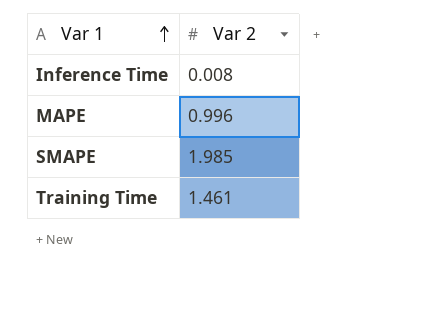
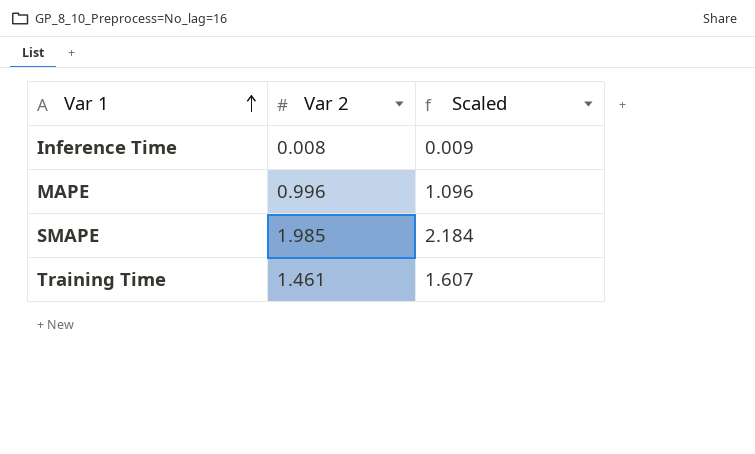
column Scaled | formula: none -> [Var 2] * 1.1

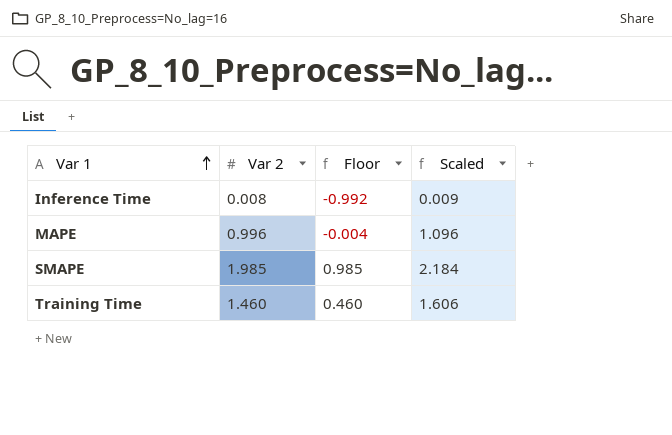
column Floor | formula: none -> [Var 2] - 1
Training Time | Var 2: 1.461 -> 1.460
Training Time | Scaled: 1.607 -> 1.606

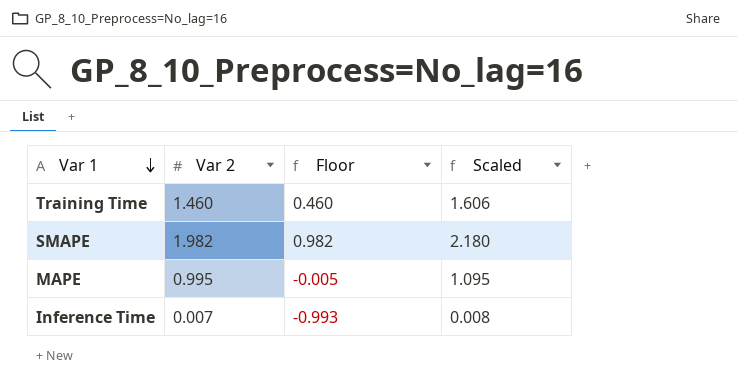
row order: Var 1 ascending -> Var 1 descending
SMAPE | Var 2: 1.985 -> 1.982
SMAPE | Floor: 0.985 -> 0.982
SMAPE | Scaled: 2.184 -> 2.180
MAPE | Var 2: 0.996 -> 0.995
MAPE | Floor: -0.004 -> -0.005
MAPE | Scaled: 1.096 -> 1.095
Inference Time | Var 2: 0.008 -> 0.007
Inference Time | Floor: -0.992 -> -0.993
Inference Time | Scaled: 0.009 -> 0.008

